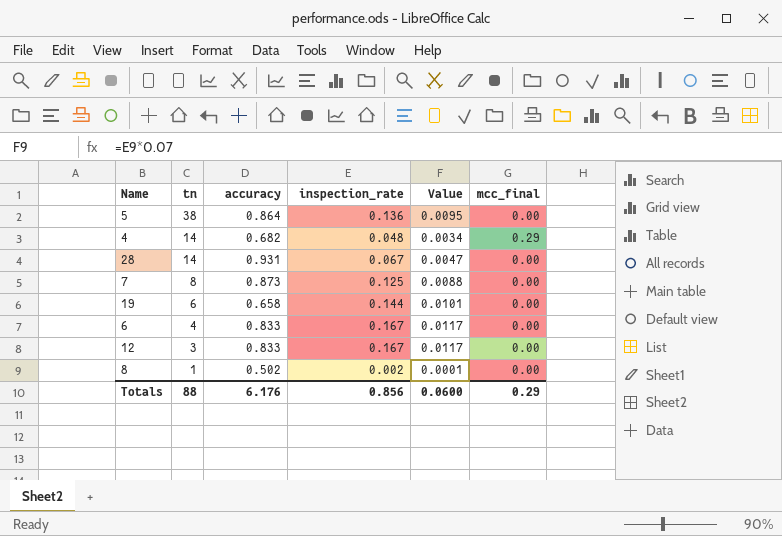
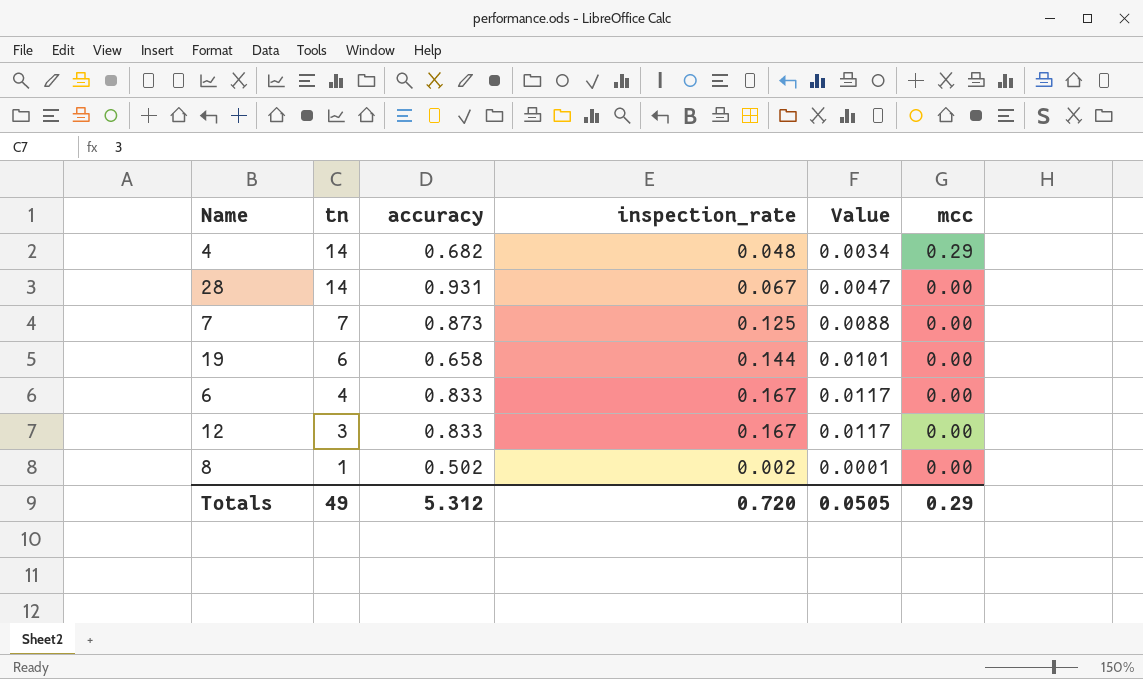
column name: mcc_final -> mcc
row 5: 38 | 0.864 | 0.136 | 0.0095 | 0.00 -> none
7 | tn: 8 -> 7
Totals | tn: 88 -> 49
Totals | accuracy: 6.176 -> 5.312
Totals | inspection_rate: 0.856 -> 0.720
Totals | Value: 0.0600 -> 0.0505

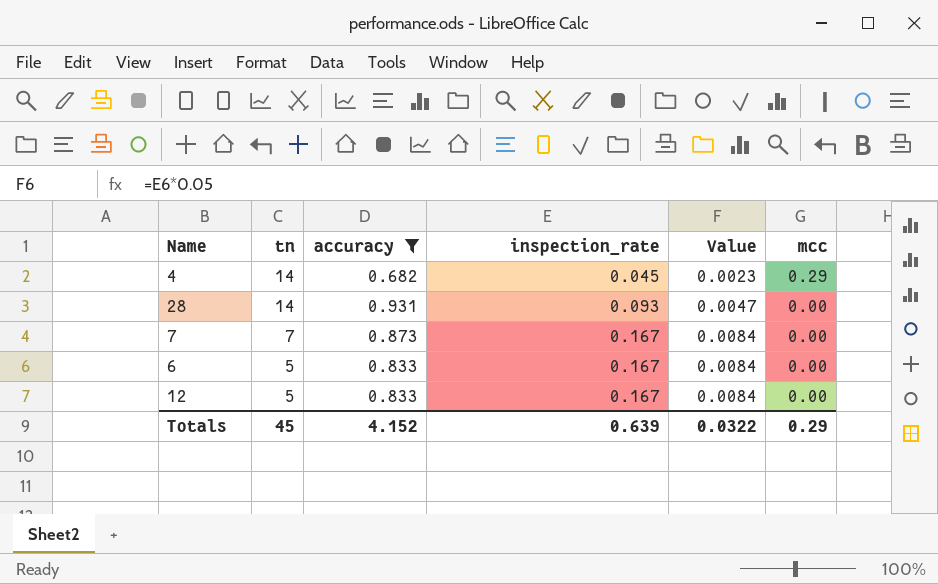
filter: none -> accuracy >= 0.682
column Value | formula: [inspection_rate] * 0.07 -> [inspection_rate] * 0.05
4 | inspection_rate: 0.048 -> 0.045
28 | inspection_rate: 0.067 -> 0.093
7 | inspection_rate: 0.125 -> 0.167
6 | tn: 4 -> 5
12 | tn: 3 -> 5
Totals | tn: 49 -> 45
Totals | accuracy: 5.312 -> 4.152
Totals | inspection_rate: 0.720 -> 0.639
Totals | Value: 0.0505 -> 0.0322

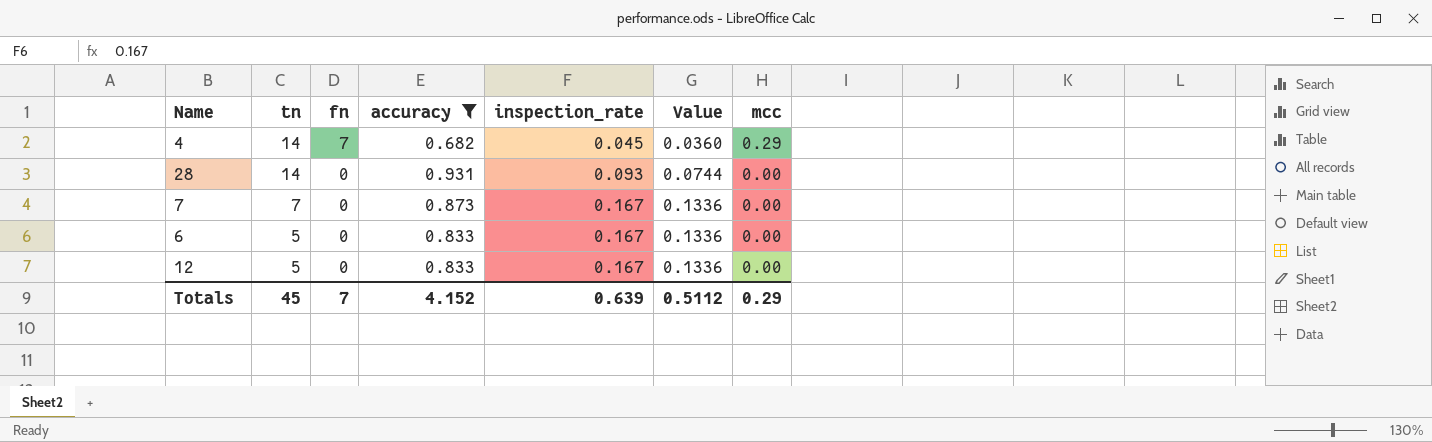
column fn | position: none -> 3
column Value | formula: [inspection_rate] * 0.05 -> [inspection_rate] * 0.8
Totals | Value: 0.0322 -> 0.5112

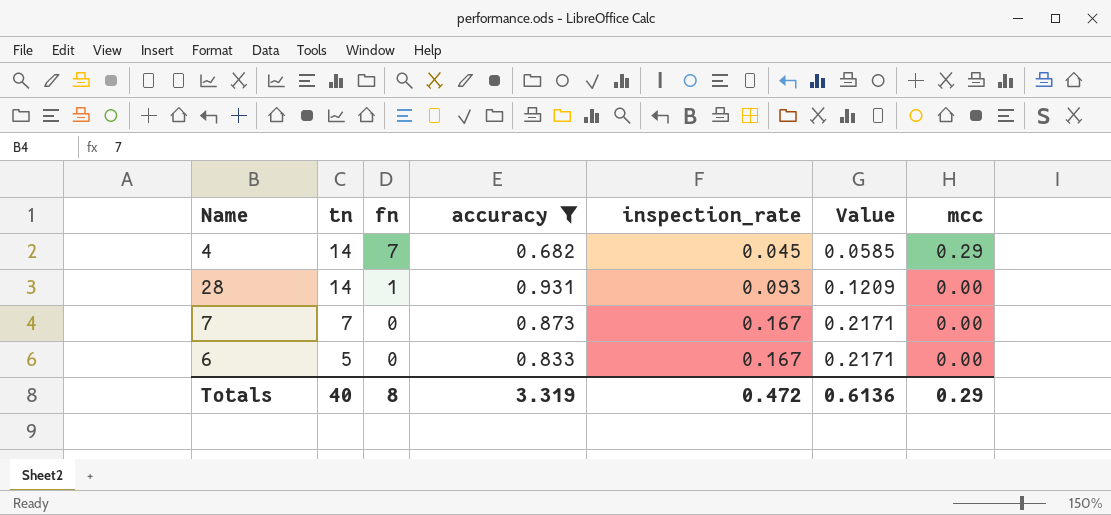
column Value | formula: [inspection_rate] * 0.8 -> [inspection_rate] * 1.3
row 12: 5 | 0 | 0.833 | 0.167 | 0.1336 | 0.00 -> none
28 | fn: 0 -> 1
Totals | tn: 45 -> 40
Totals | fn: 7 -> 8
Totals | accuracy: 4.152 -> 3.319
Totals | inspection_rate: 0.639 -> 0.472
Totals | Value: 0.5112 -> 0.6136

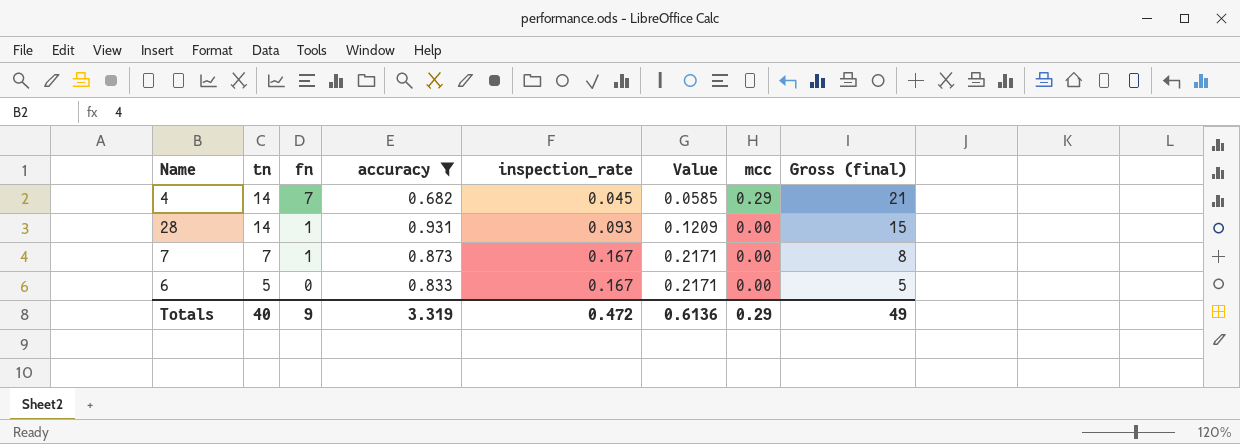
column Gross (final) | formula: none -> [tn] + [fn]
7 | fn: 0 -> 1
Totals | fn: 8 -> 9

